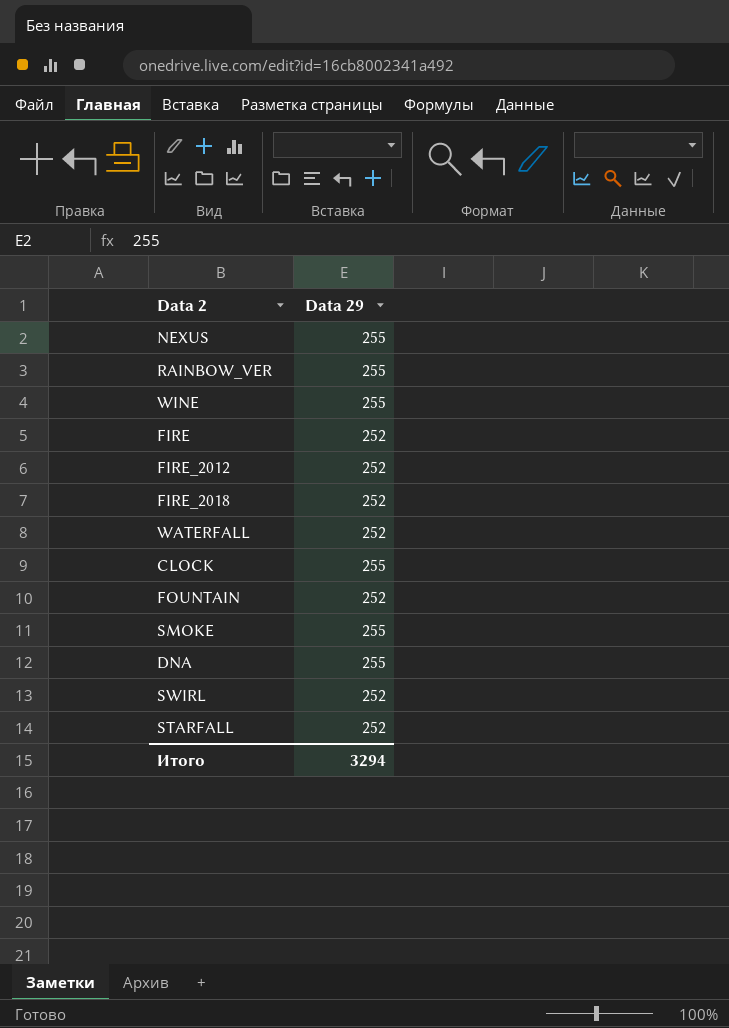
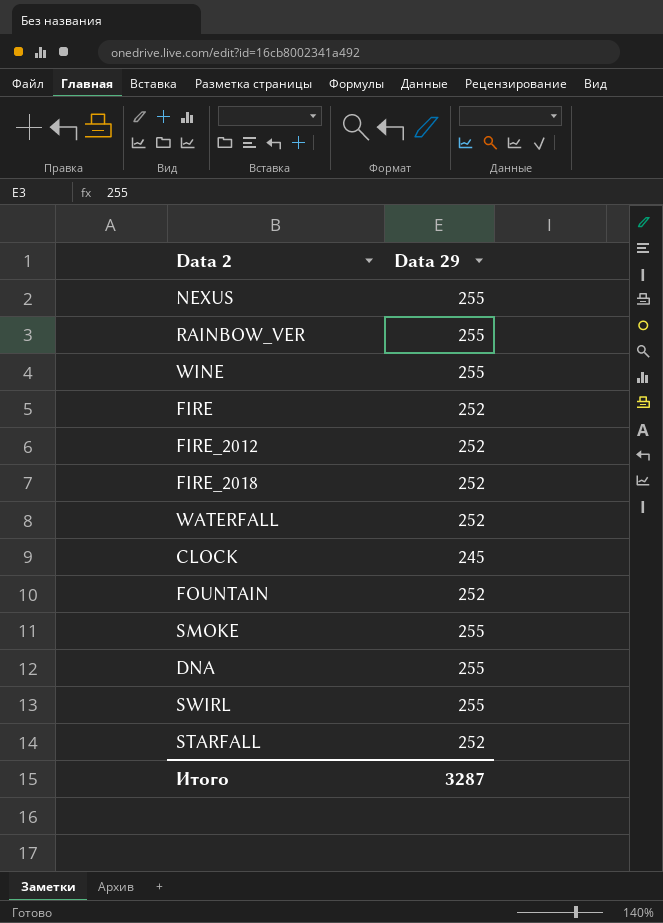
CLOCK | Data 29: 255 -> 245
SWIRL | Data 29: 252 -> 255
Итого | Data 29: 3294 -> 3287

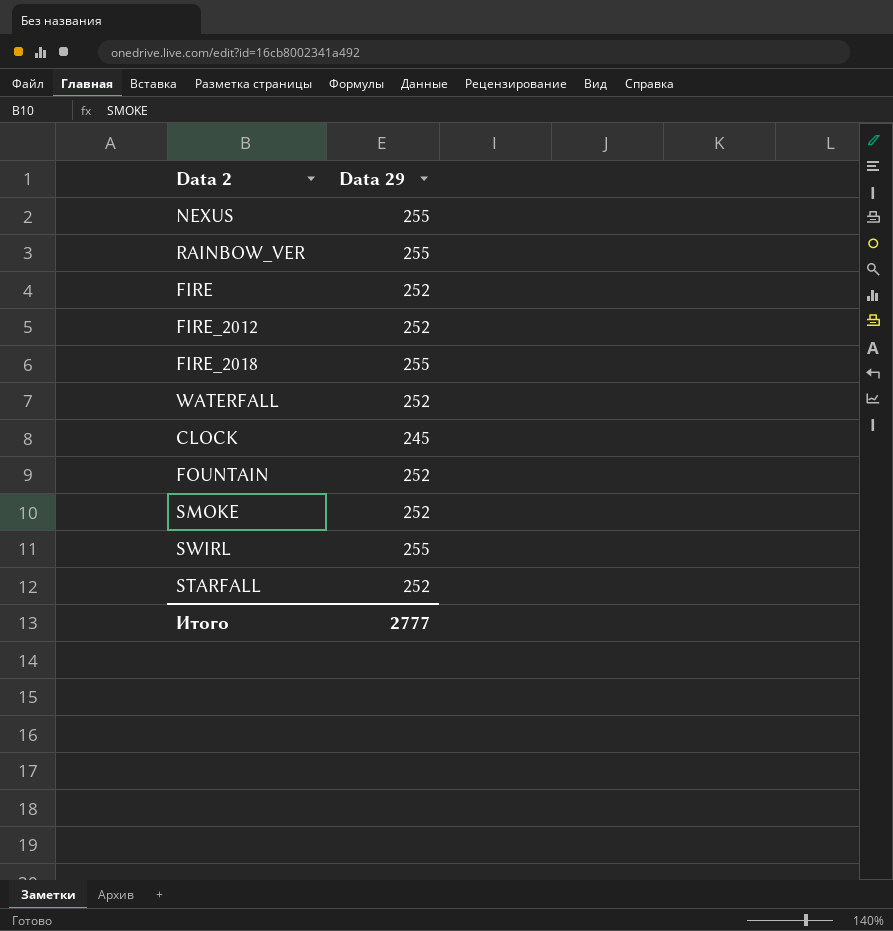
row WINE: 255 -> none
row DNA: 255 -> none
FIRE_2018 | Data 29: 252 -> 255
SMOKE | Data 29: 255 -> 252
Итого | Data 29: 3287 -> 2777

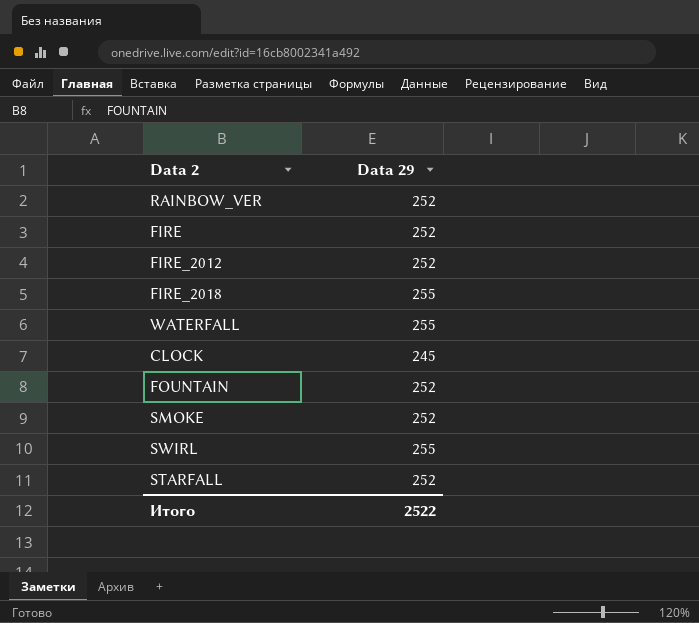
row NEXUS: 255 -> none
RAINBOW_VER | Data 29: 255 -> 252
WATERFALL | Data 29: 252 -> 255
Итого | Data 29: 2777 -> 2522

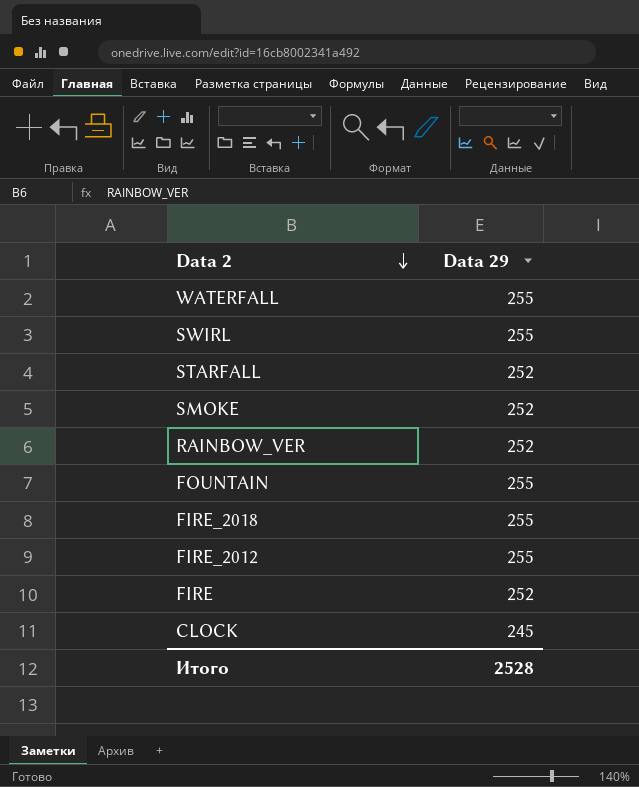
row order: none -> Data 2 descending
FOUNTAIN | Data 29: 252 -> 255
FIRE_2012 | Data 29: 252 -> 255
Итого | Data 29: 2522 -> 2528

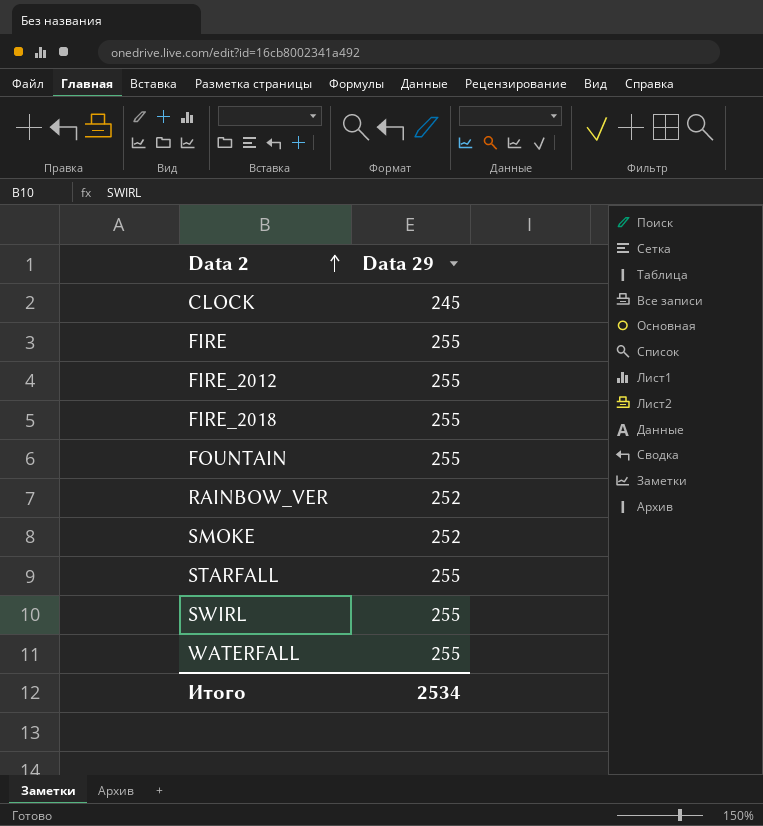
row order: Data 2 descending -> Data 2 ascending
FIRE | Data 29: 252 -> 255
STARFALL | Data 29: 252 -> 255
Итого | Data 29: 2528 -> 2534

